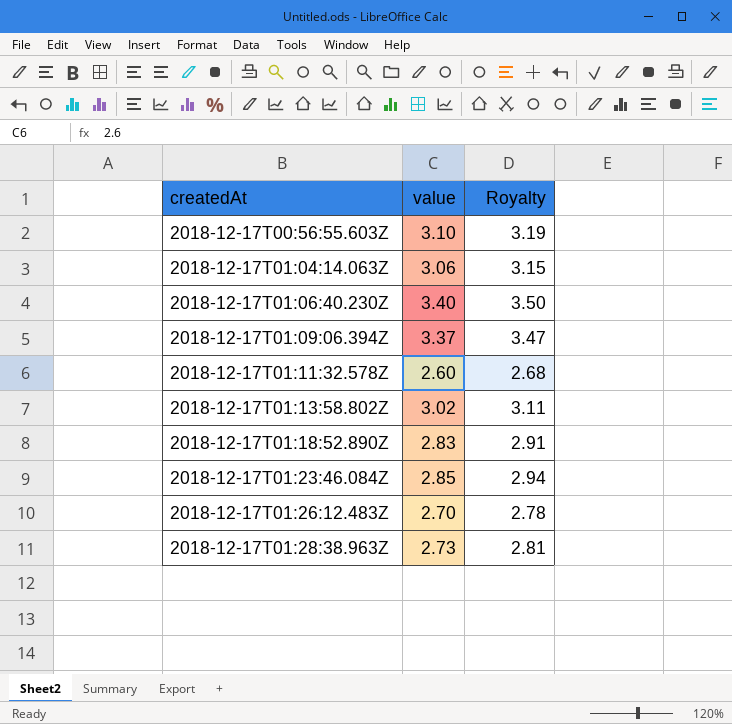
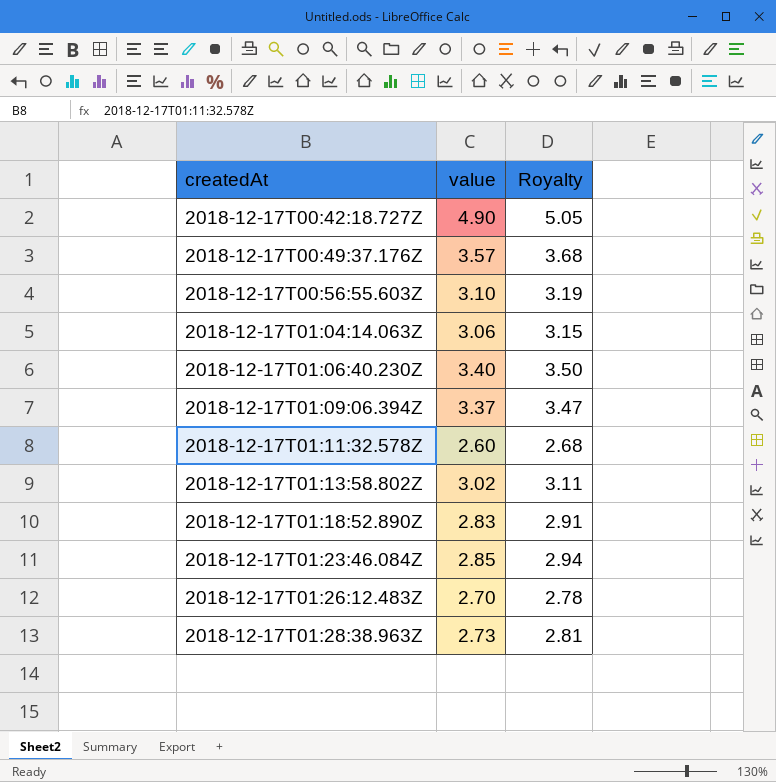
row 2018-12-17T00:42:18.727Z: none -> 4.90 | 5.05
row 2018-12-17T00:49:37.176Z: none -> 3.57 | 3.68

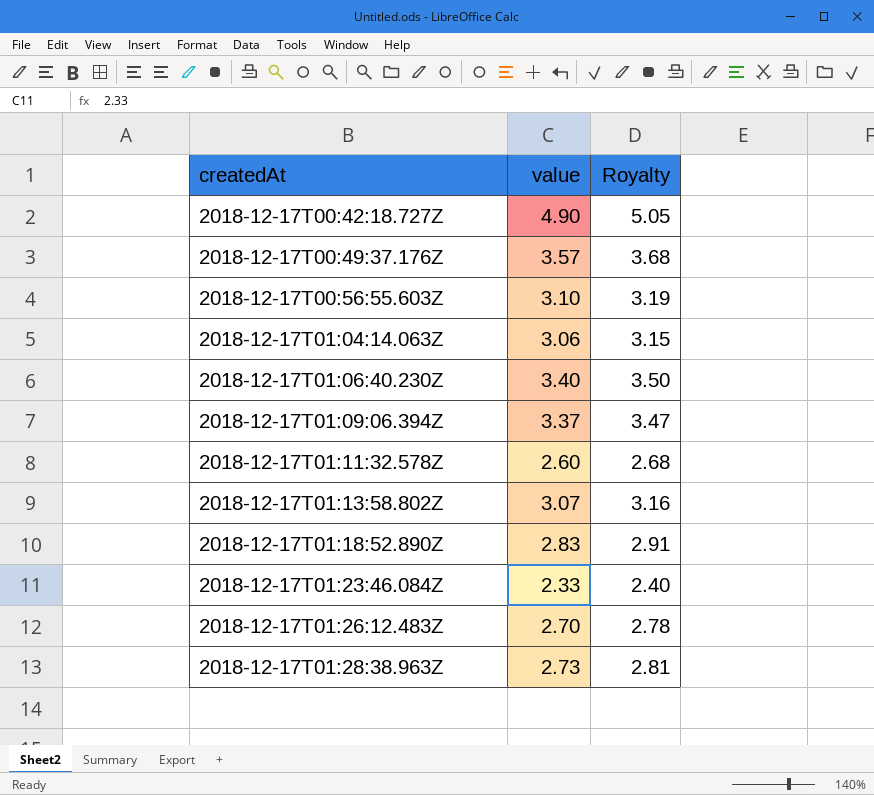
2018-12-17T01:13:58.802Z | value: 3.02 -> 3.07
2018-12-17T01:13:58.802Z | Royalty: 3.11 -> 3.16
2018-12-17T01:23:46.084Z | value: 2.85 -> 2.33
2018-12-17T01:23:46.084Z | Royalty: 2.94 -> 2.40

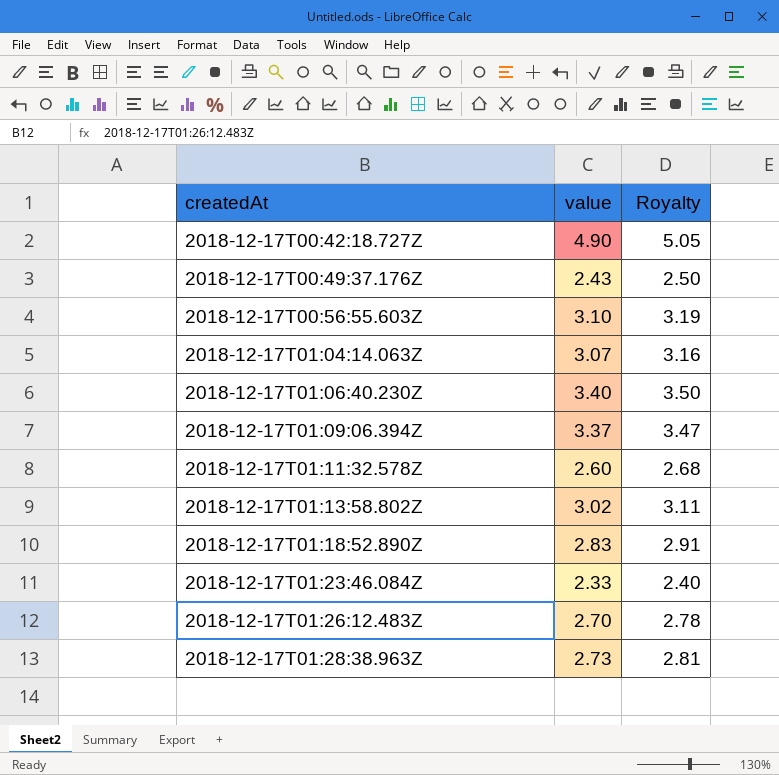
2018-12-17T00:49:37.176Z | value: 3.57 -> 2.43
2018-12-17T00:49:37.176Z | Royalty: 3.68 -> 2.50
2018-12-17T01:04:14.063Z | value: 3.06 -> 3.07
2018-12-17T01:04:14.063Z | Royalty: 3.15 -> 3.16
2018-12-17T01:13:58.802Z | value: 3.07 -> 3.02
2018-12-17T01:13:58.802Z | Royalty: 3.16 -> 3.11

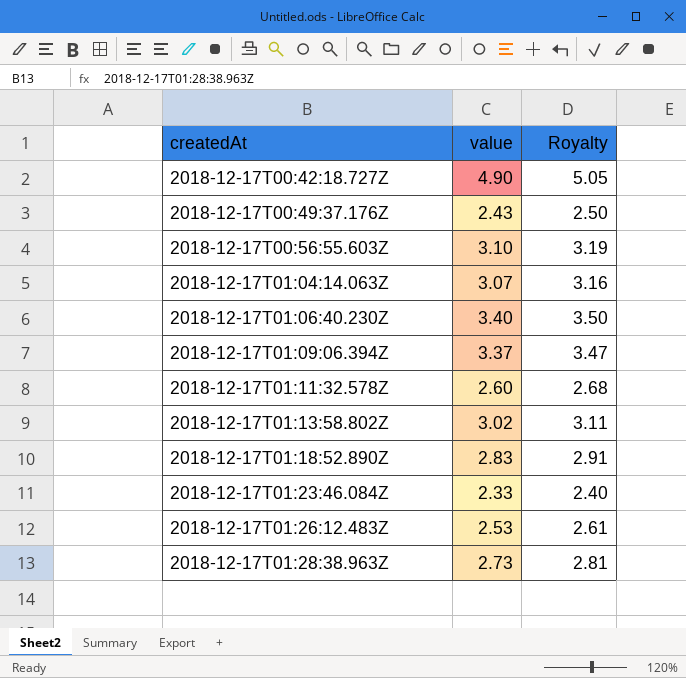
2018-12-17T01:26:12.483Z | value: 2.70 -> 2.53
2018-12-17T01:26:12.483Z | Royalty: 2.78 -> 2.61

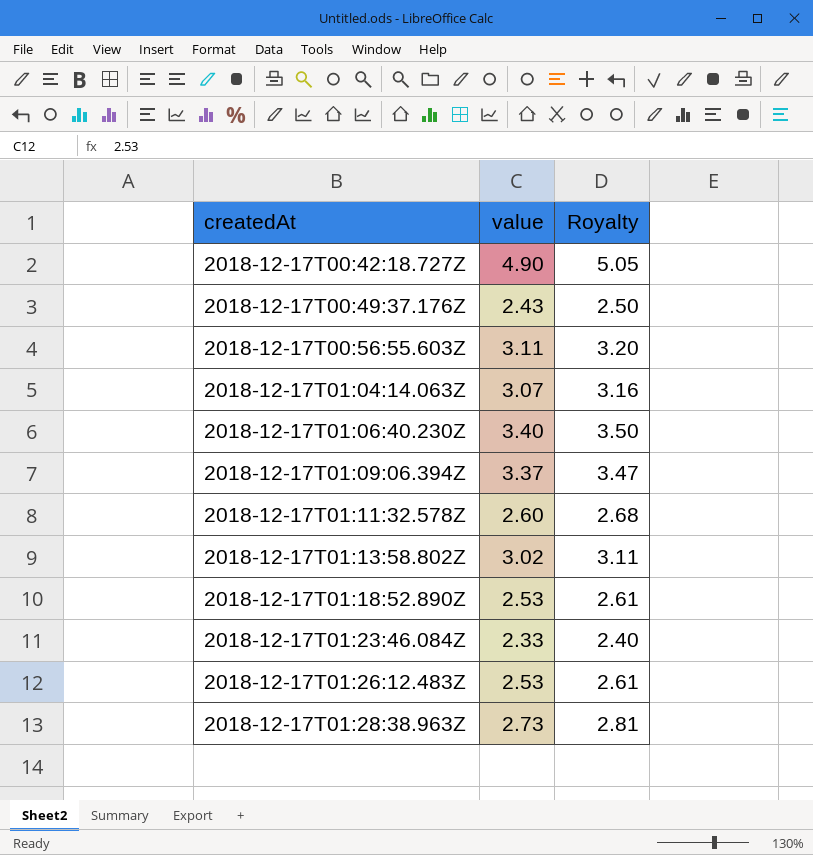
2018-12-17T00:56:55.603Z | value: 3.10 -> 3.11
2018-12-17T00:56:55.603Z | Royalty: 3.19 -> 3.20
2018-12-17T01:18:52.890Z | value: 2.83 -> 2.53
2018-12-17T01:18:52.890Z | Royalty: 2.91 -> 2.61

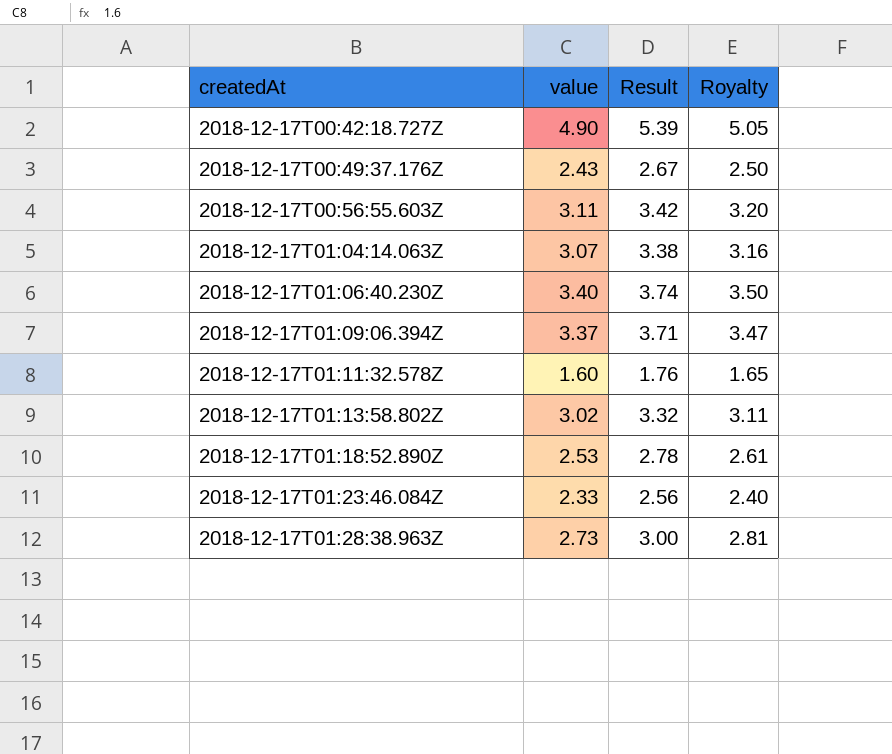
column Result | formula: none -> [value] * 1.1
row 2018-12-17T01:26:12.483Z: 2.53 | 2.61 -> none
2018-12-17T01:11:32.578Z | value: 2.60 -> 1.60
2018-12-17T01:11:32.578Z | Royalty: 2.68 -> 1.65

